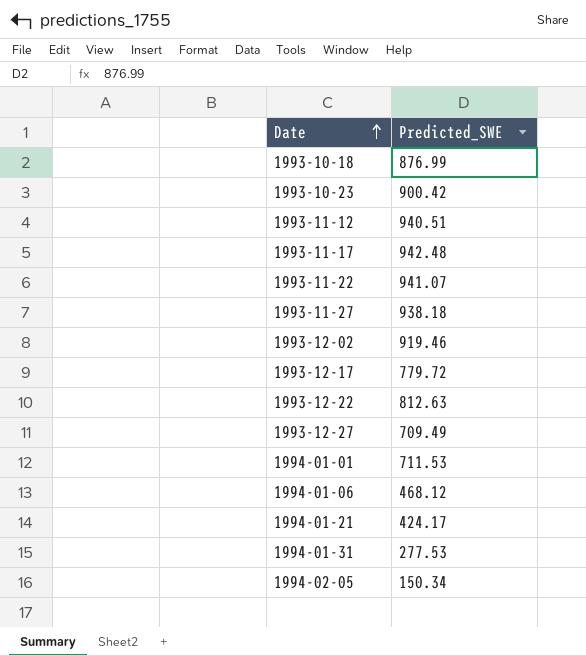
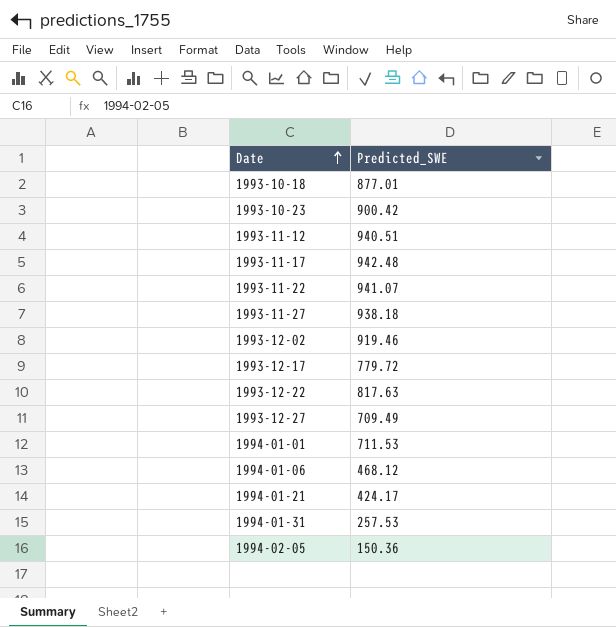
1993-10-18 | Predicted_SWE: 876.99 -> 877.01
1993-12-22 | Predicted_SWE: 812.63 -> 817.63
1994-01-31 | Predicted_SWE: 277.53 -> 257.53
1994-02-05 | Predicted_SWE: 150.34 -> 150.36

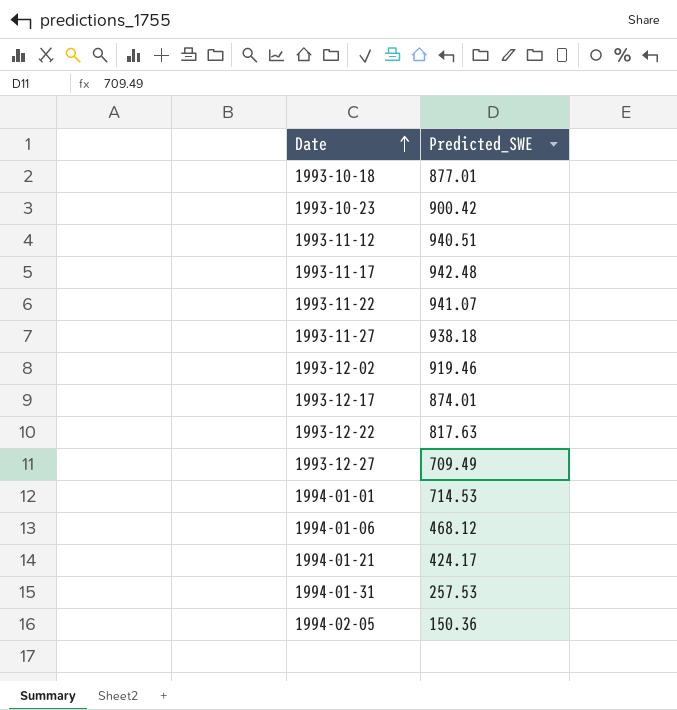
1993-12-17 | Predicted_SWE: 779.72 -> 874.01
1994-01-01 | Predicted_SWE: 711.53 -> 714.53

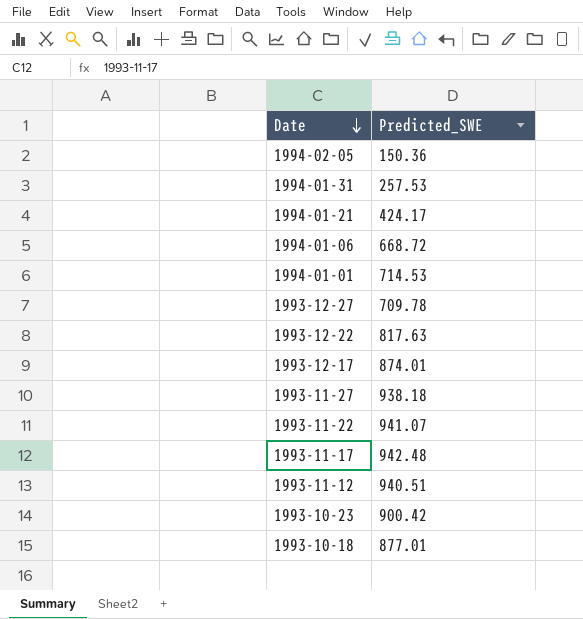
row order: Date ascending -> Date descending
row 1993-12-02: 919.46 -> none
1994-01-06 | Predicted_SWE: 468.12 -> 668.72
1993-12-27 | Predicted_SWE: 709.49 -> 709.78

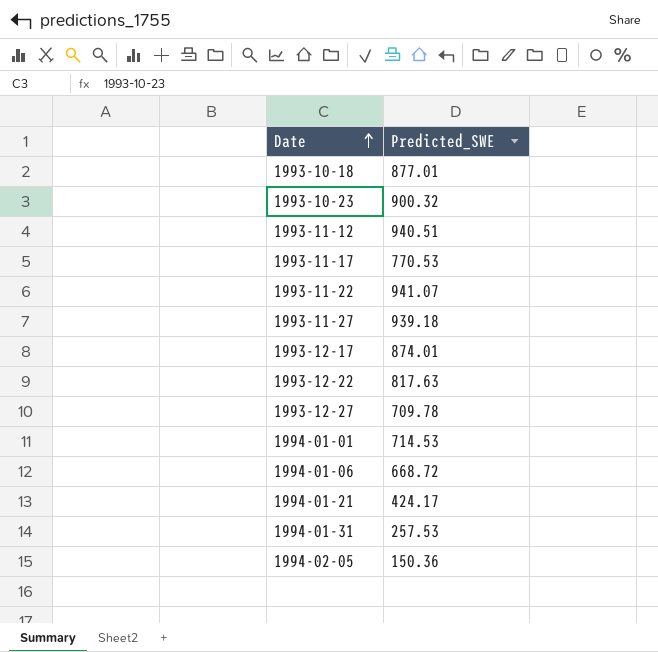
row order: Date descending -> Date ascending
1993-10-23 | Predicted_SWE: 900.42 -> 900.32
1993-11-17 | Predicted_SWE: 942.48 -> 770.53
1993-11-27 | Predicted_SWE: 938.18 -> 939.18

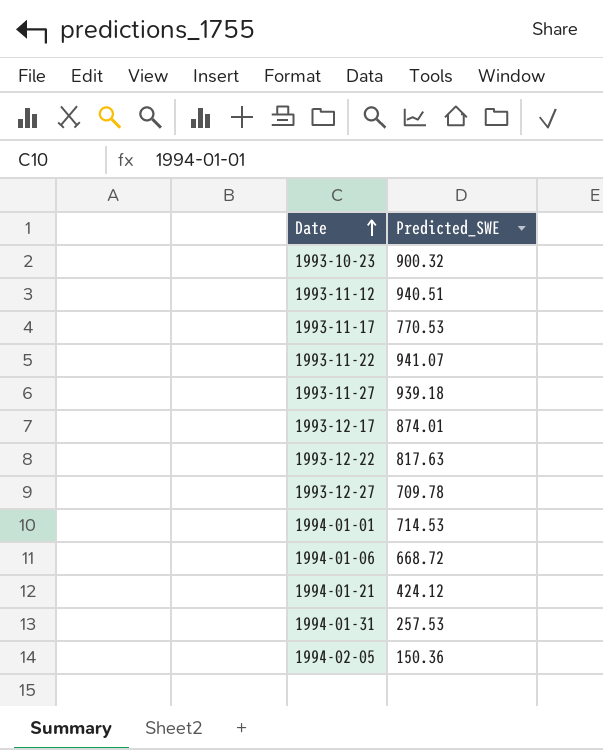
row 1993-10-18: 877.01 -> none
1994-01-21 | Predicted_SWE: 424.17 -> 424.12

